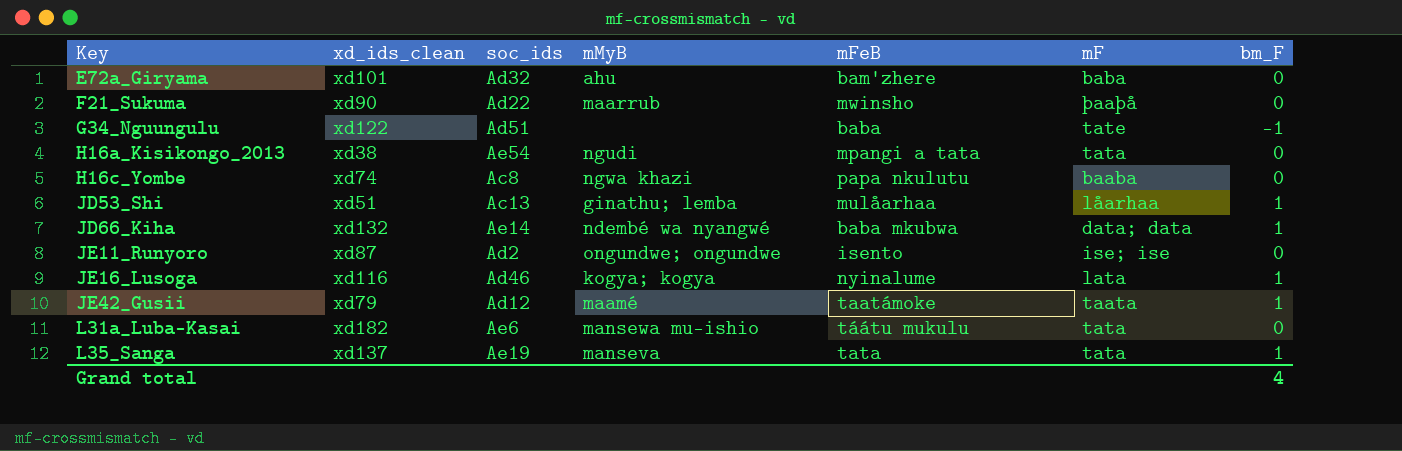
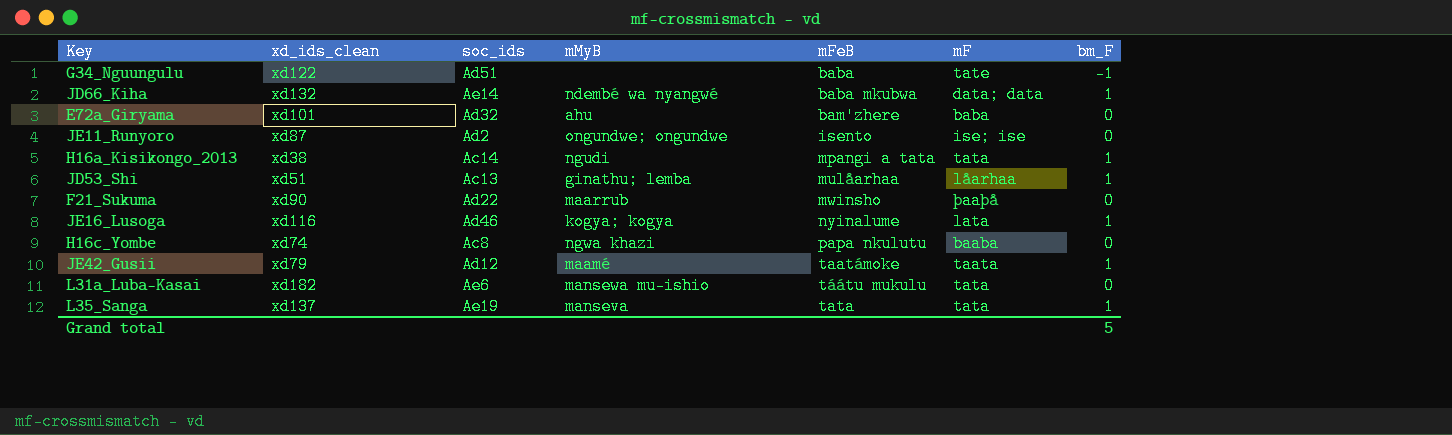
row order: Key ascending -> mFeB ascending
H16a_Kisikongo_2013 | soc_ids: Ae54 -> Ac14
H16a_Kisikongo_2013 | bm_F: 0 -> 1
Grand total | bm_F: 4 -> 5

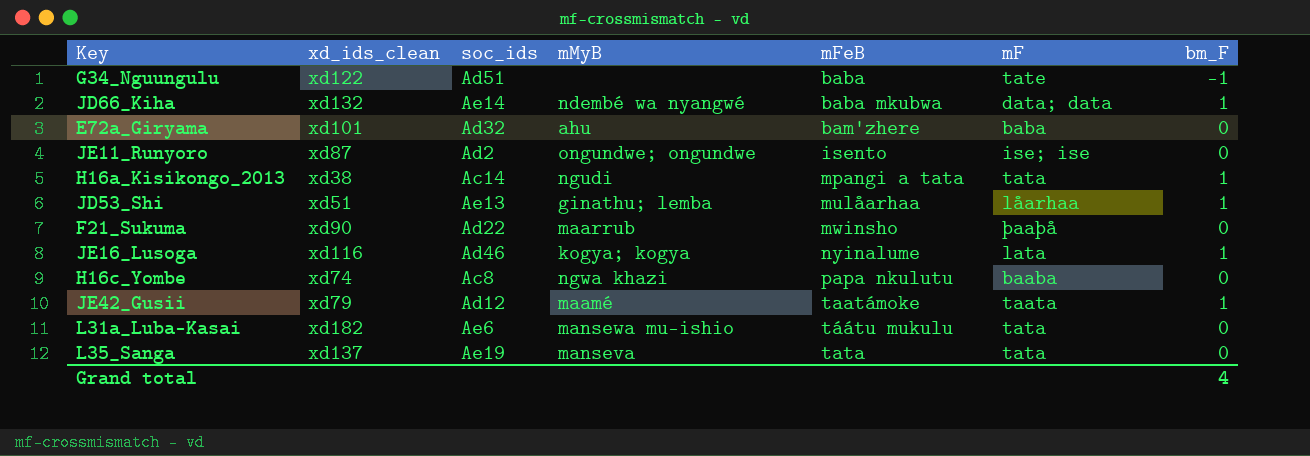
JD53_Shi | soc_ids: Ac13 -> Ae13
L35_Sanga | bm_F: 1 -> 0
Grand total | bm_F: 5 -> 4

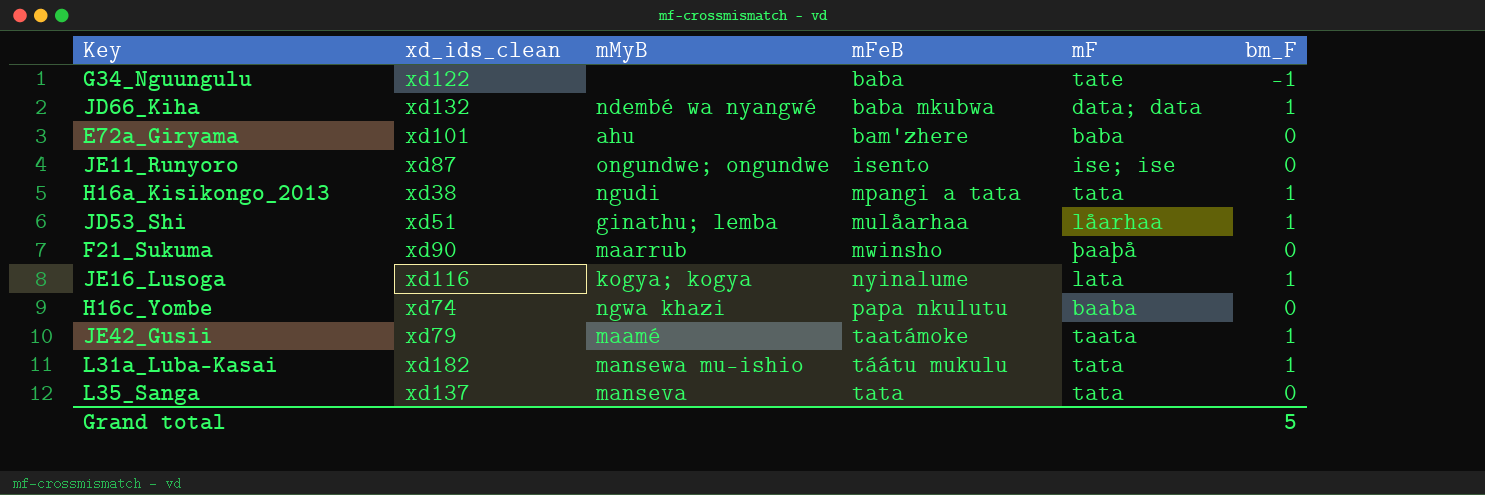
column soc_ids | position: 3 -> none
L31a_Luba-Kasai | bm_F: 0 -> 1
Grand total | bm_F: 4 -> 5

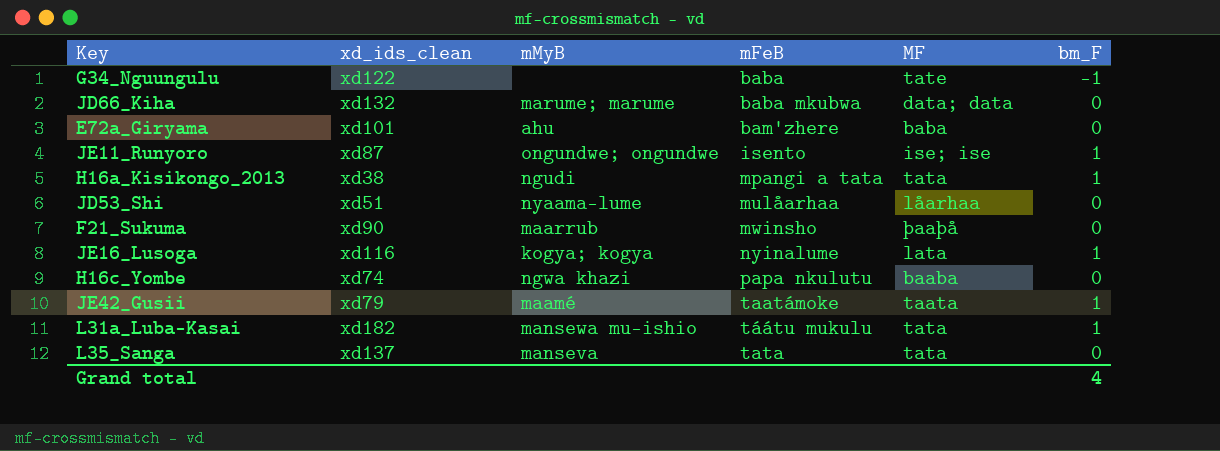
column name: mF -> MF
JD66_Kiha | mMyB: ndembé wa nyangwé -> marume; marume
JD66_Kiha | bm_F: 1 -> 0
JE11_Runyoro | bm_F: 0 -> 1
JD53_Shi | mMyB: ginathu; lemba -> nyaama-lume
JD53_Shi | bm_F: 1 -> 0
Grand total | bm_F: 5 -> 4

